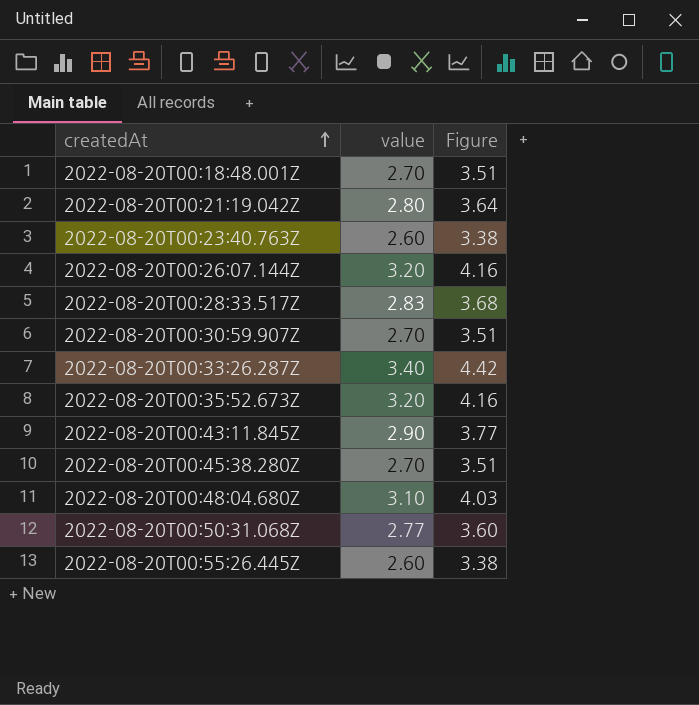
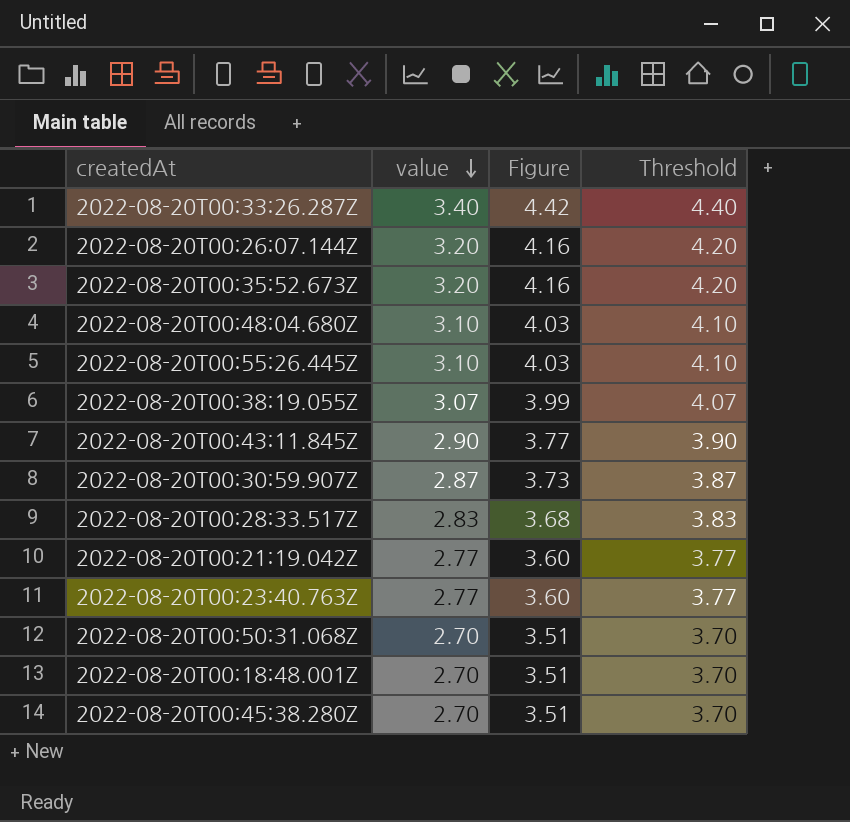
row order: createdAt ascending -> value descending
column Threshold | formula: none -> [value] + 1
2022-08-20T00:55:26.445Z | value: 2.60 -> 3.10
2022-08-20T00:55:26.445Z | Figure: 3.38 -> 4.03
row 2022-08-20T00:38:19.055Z: none -> 3.07 | 3.99 | 4.07
2022-08-20T00:30:59.907Z | value: 2.70 -> 2.87
2022-08-20T00:30:59.907Z | Figure: 3.51 -> 3.73
2022-08-20T00:21:19.042Z | value: 2.80 -> 2.77
2022-08-20T00:21:19.042Z | Figure: 3.64 -> 3.60
2022-08-20T00:23:40.763Z | value: 2.60 -> 2.77
2022-08-20T00:23:40.763Z | Figure: 3.38 -> 3.60
2022-08-20T00:50:31.068Z | value: 2.77 -> 2.70
2022-08-20T00:50:31.068Z | Figure: 3.60 -> 3.51

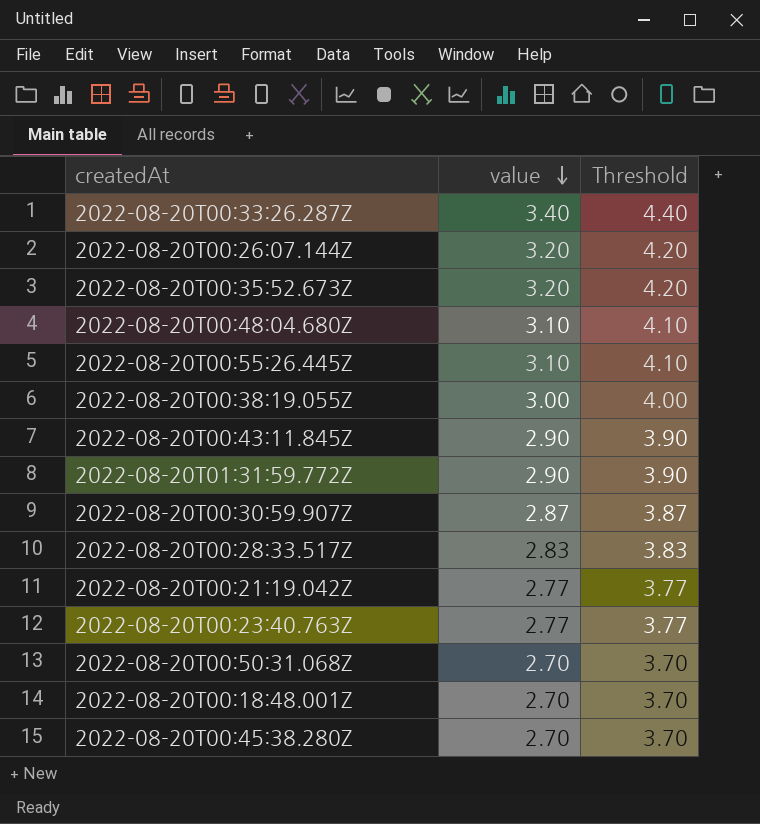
column Figure | formula: [value] * 1.3 -> none
2022-08-20T00:38:19.055Z | value: 3.07 -> 3.00
2022-08-20T00:38:19.055Z | Threshold: 4.07 -> 4.00
row 2022-08-20T01:31:59.772Z: none -> 2.90 | 3.90

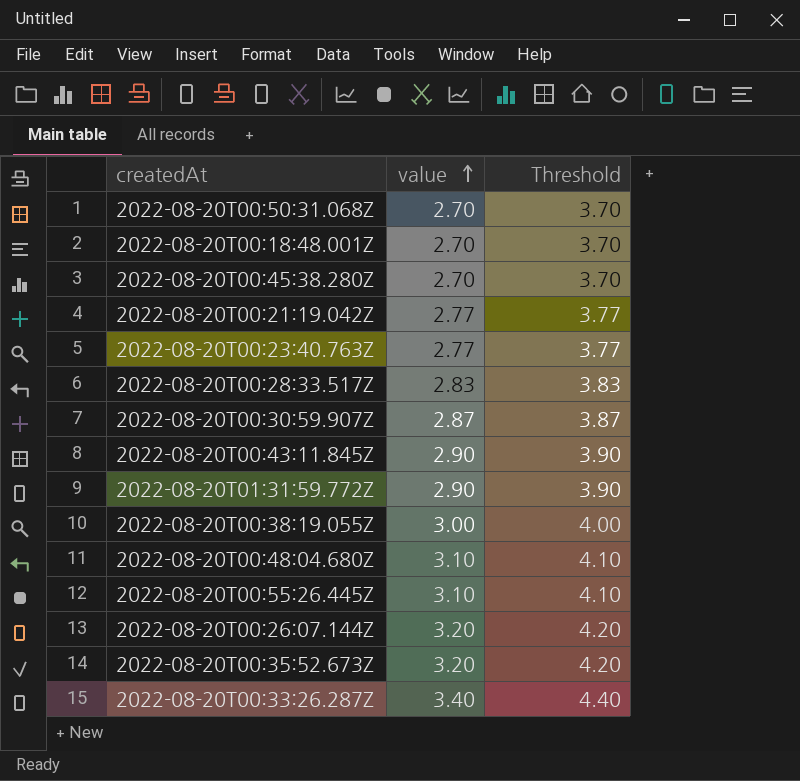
row order: value descending -> value ascending

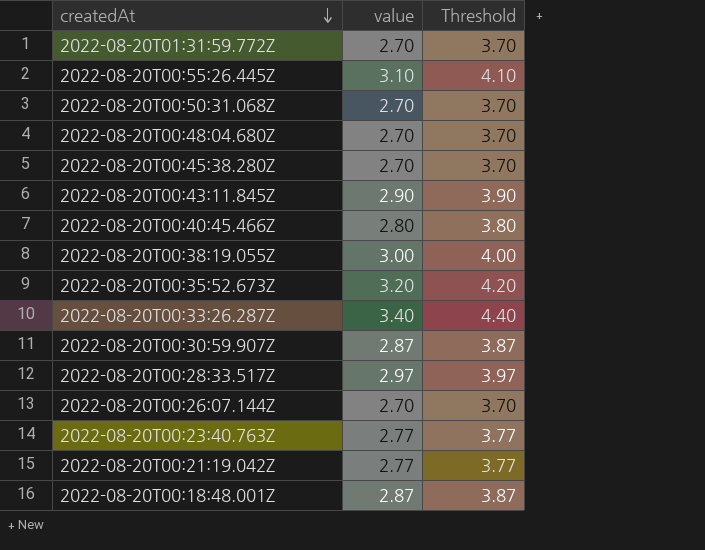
row order: value ascending -> createdAt descending
2022-08-20T01:31:59.772Z | value: 2.90 -> 2.70
2022-08-20T01:31:59.772Z | Threshold: 3.90 -> 3.70
2022-08-20T00:48:04.680Z | value: 3.10 -> 2.70
2022-08-20T00:48:04.680Z | Threshold: 4.10 -> 3.70
row 2022-08-20T00:40:45.466Z: none -> 2.80 | 3.80
2022-08-20T00:28:33.517Z | value: 2.83 -> 2.97
2022-08-20T00:28:33.517Z | Threshold: 3.83 -> 3.97
2022-08-20T00:26:07.144Z | value: 3.20 -> 2.70
2022-08-20T00:26:07.144Z | Threshold: 4.20 -> 3.70
2022-08-20T00:18:48.001Z | value: 2.70 -> 2.87
2022-08-20T00:18:48.001Z | Threshold: 3.70 -> 3.87

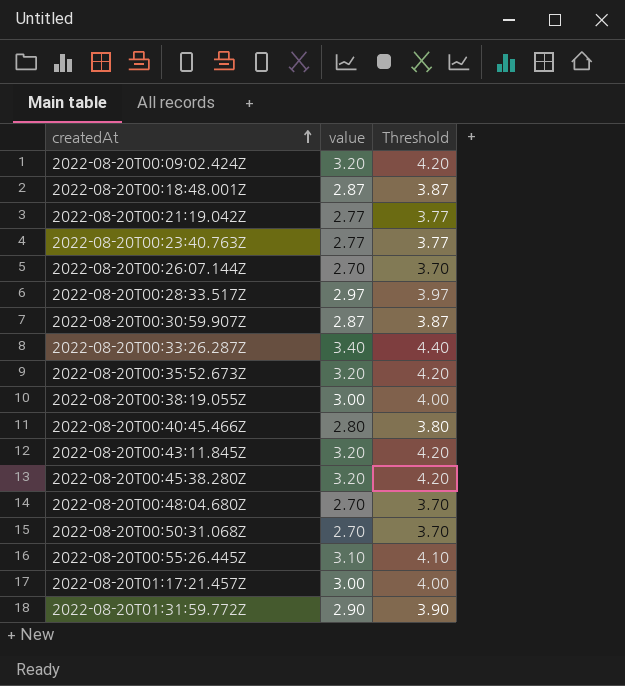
row order: createdAt descending -> createdAt ascending
row 2022-08-20T00:09:02.424Z: none -> 3.20 | 4.20
2022-08-20T00:43:11.845Z | value: 2.90 -> 3.20
2022-08-20T00:43:11.845Z | Threshold: 3.90 -> 4.20
2022-08-20T00:45:38.280Z | value: 2.70 -> 3.20
2022-08-20T00:45:38.280Z | Threshold: 3.70 -> 4.20
row 2022-08-20T01:17:21.457Z: none -> 3.00 | 4.00
2022-08-20T01:31:59.772Z | value: 2.70 -> 2.90
2022-08-20T01:31:59.772Z | Threshold: 3.70 -> 3.90

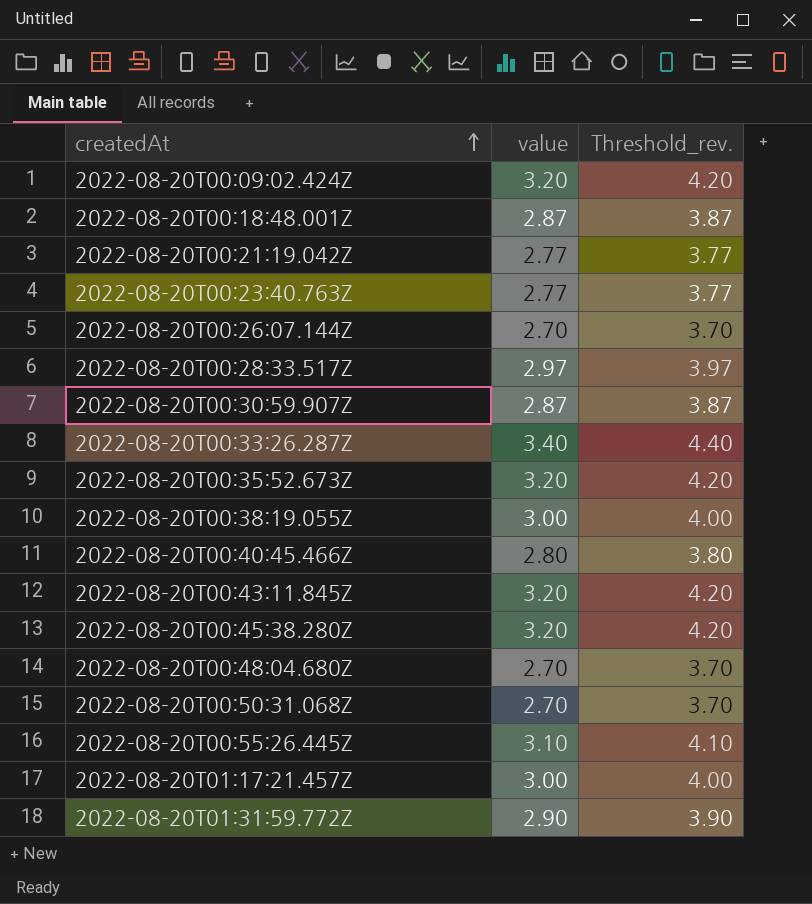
column name: Threshold -> Threshold_rev.

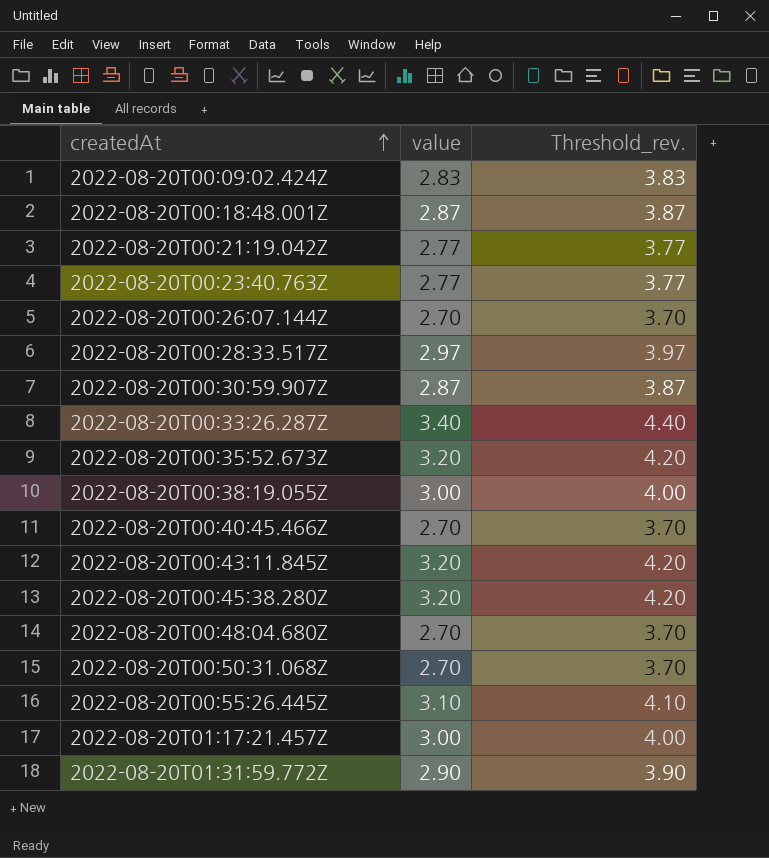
2022-08-20T00:09:02.424Z | value: 3.20 -> 2.83
2022-08-20T00:09:02.424Z | Threshold_rev.: 4.20 -> 3.83
2022-08-20T00:40:45.466Z | value: 2.80 -> 2.70
2022-08-20T00:40:45.466Z | Threshold_rev.: 3.80 -> 3.70

